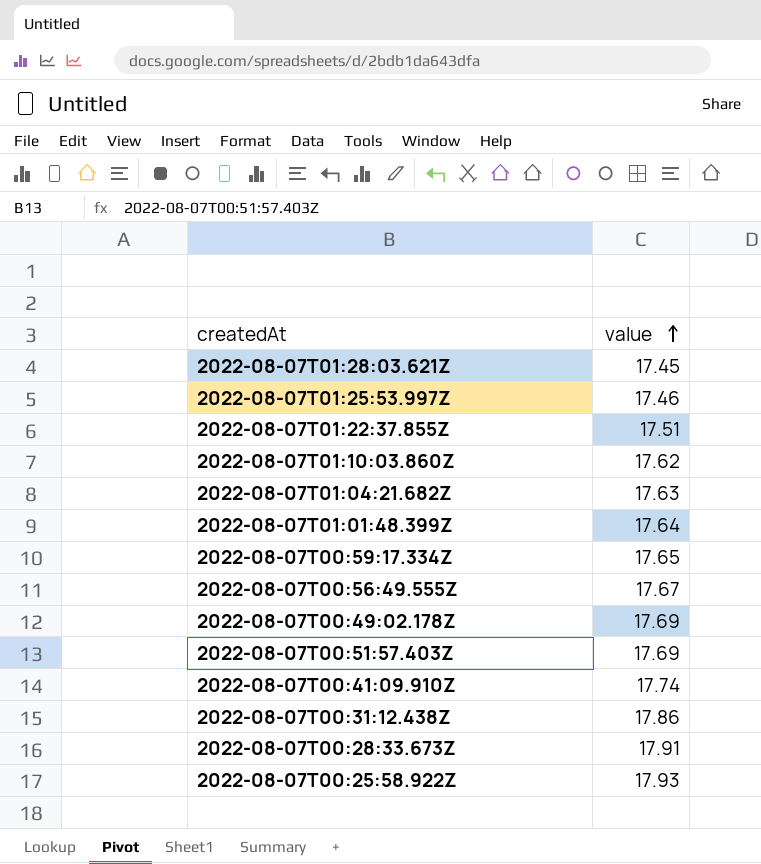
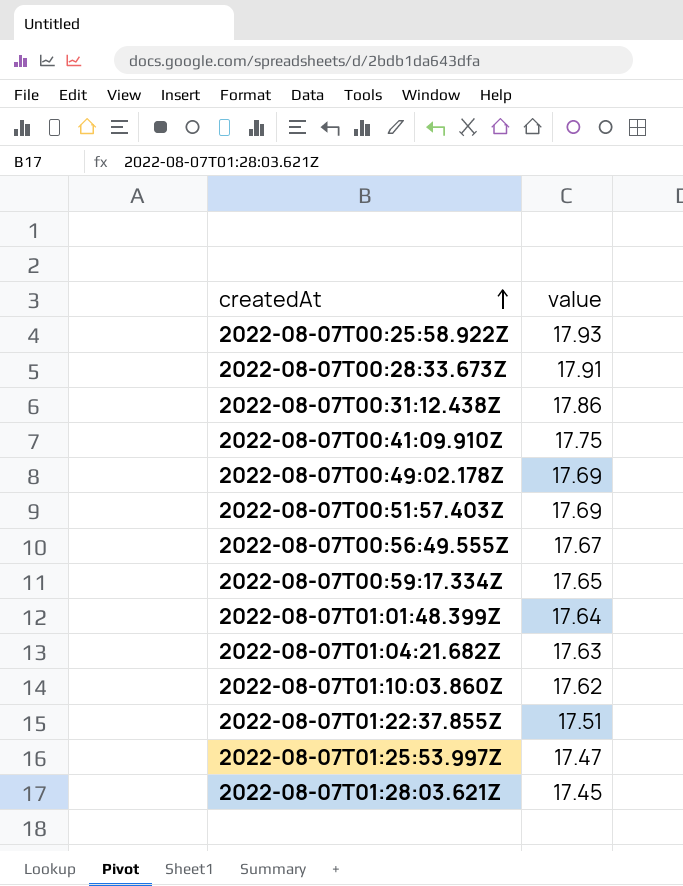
row order: value ascending -> createdAt ascending
2022-08-07T00:41:09.910Z | value: 17.74 -> 17.75
2022-08-07T01:25:53.997Z | value: 17.46 -> 17.47

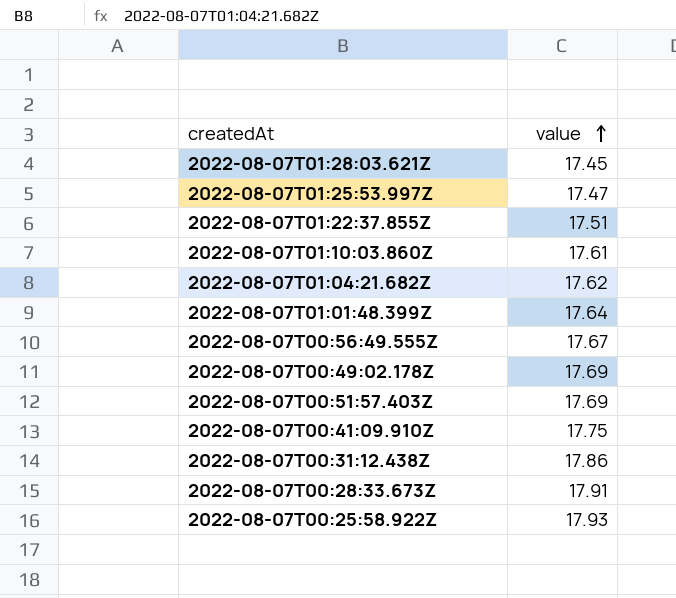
row order: createdAt ascending -> value ascending
row 2022-08-07T00:59:17.334Z: 17.65 -> none
2022-08-07T01:10:03.860Z | value: 17.62 -> 17.61
2022-08-07T01:04:21.682Z | value: 17.63 -> 17.62

